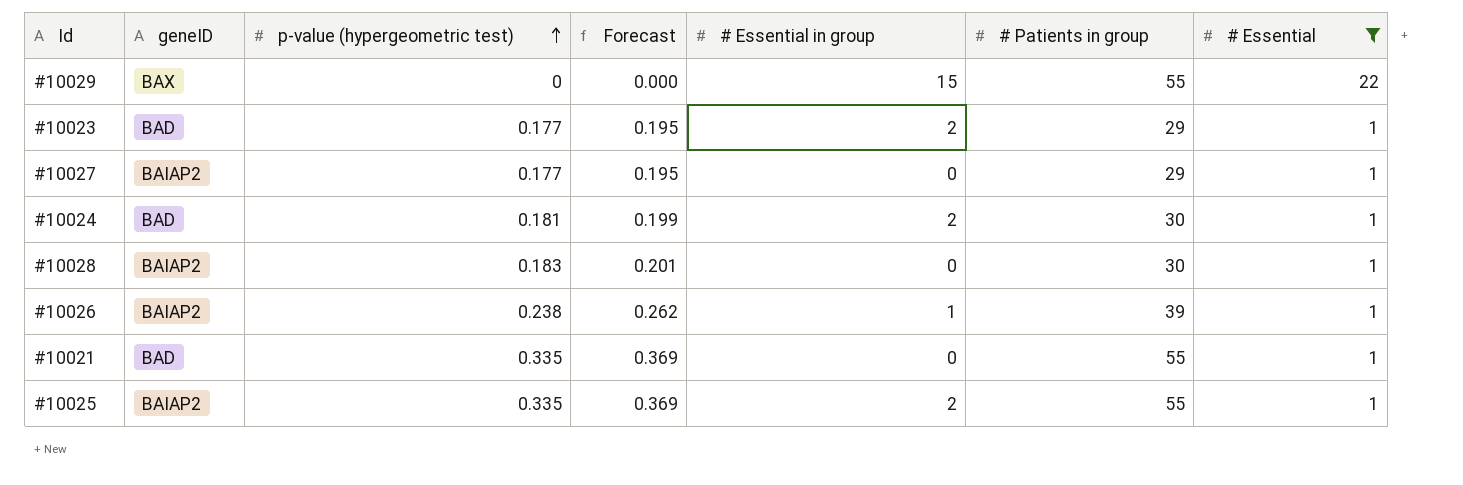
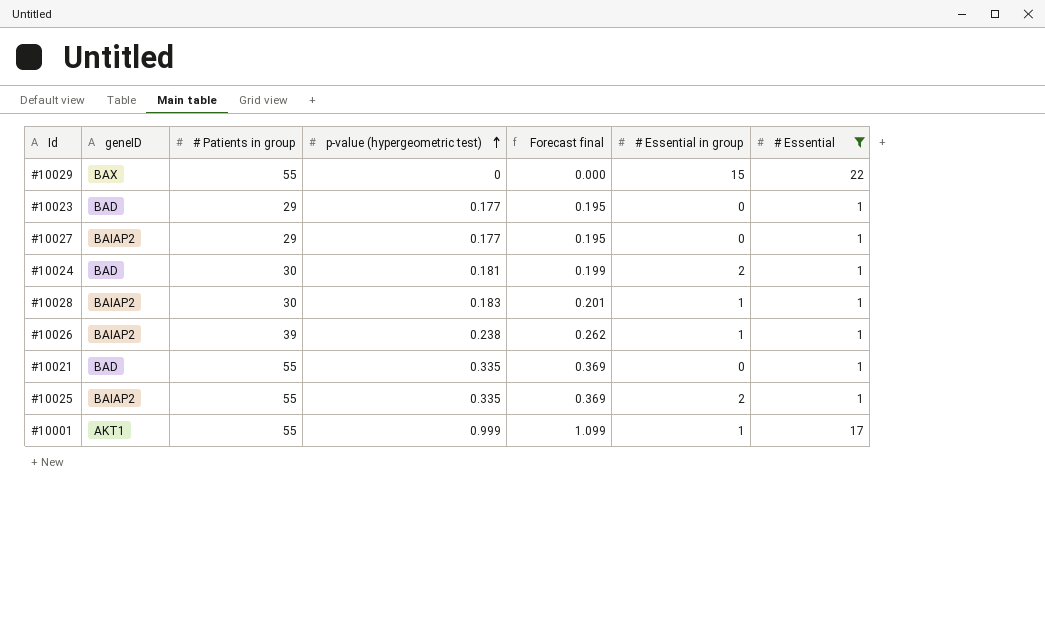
column # Patients in group | position: 6 -> 3
column name: Forecast -> Forecast final
#10023 | # Essential in group: 2 -> 0
#10028 | # Essential in group: 0 -> 1
row #10001: none -> AKT1 | 55 | 0.999 | 1.099 | 1 | 17

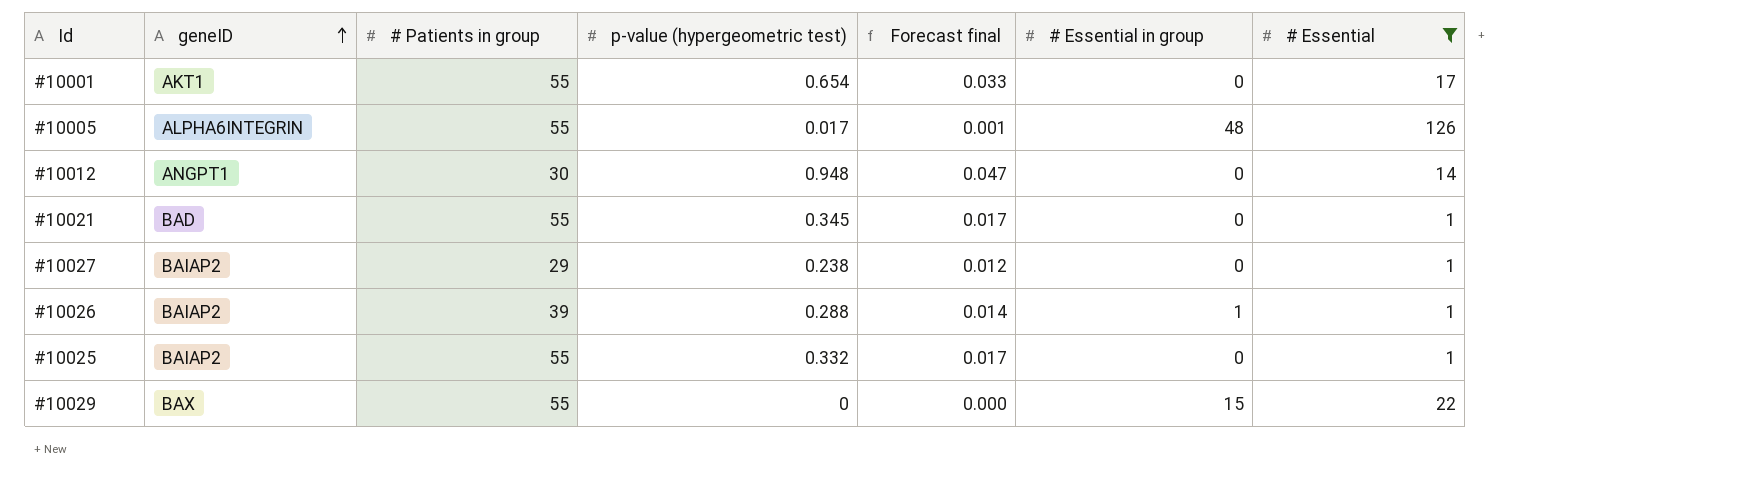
row order: p-value (hypergeometric test) ascending -> geneID ascending
column Forecast final | formula: [p-value (hypergeometric test)] * 1.1 -> [p-value (hypergeometric test)] * 0.05
row #10023: BAD | 29 | 0.177 | 0.195 | 0 | 1 -> none
row #10024: BAD | 30 | 0.181 | 0.199 | 2 | 1 -> none
row #10028: BAIAP2 | 30 | 0.183 | 0.201 | 1 | 1 -> none
#10001 | p-value (hypergeometric test): 0.999 -> 0.654
#10001 | # Essential in group: 1 -> 0
row #10005: none -> ALPHA6INTEGRIN | 55 | 0.017 | 0.001 | 48 | 126
row #10012: none -> ANGPT1 | 30 | 0.948 | 0.047 | 0 | 14
#10021 | p-value (hypergeometric test): 0.335 -> 0.345
#10027 | p-value (hypergeometric test): 0.177 -> 0.238
#10026 | p-value (hypergeometric test): 0.238 -> 0.288
#10025 | p-value (hypergeometric test): 0.335 -> 0.332
#10025 | # Essential in group: 2 -> 0

